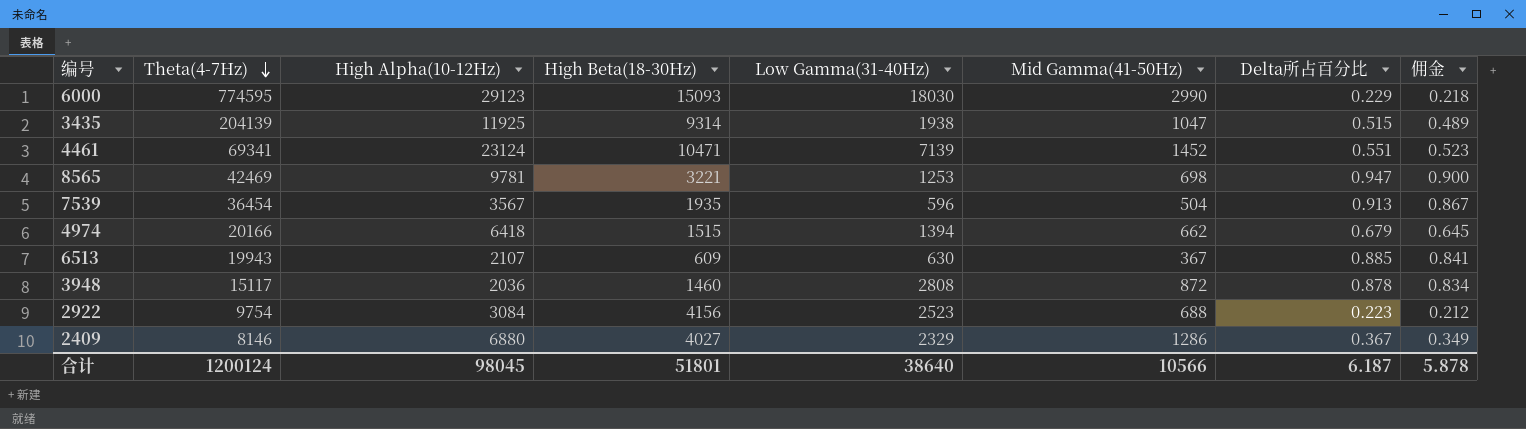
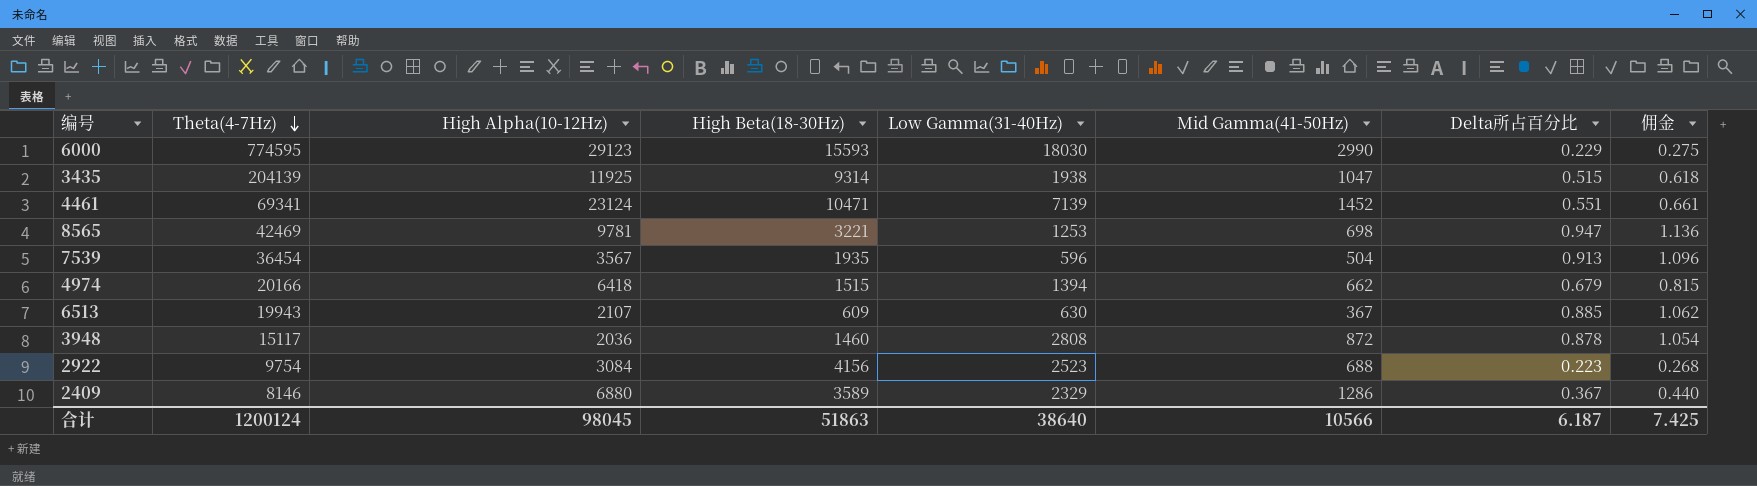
column 佣金 | formula: [Delta所占百分比] * 0.95 -> [Delta所占百分比] * 1.2
6000 | High Beta(18-30Hz): 15093 -> 15593
2409 | High Beta(18-30Hz): 4027 -> 3589
合计 | High Beta(18-30Hz): 51801 -> 51863
合计 | 佣金: 5.878 -> 7.425

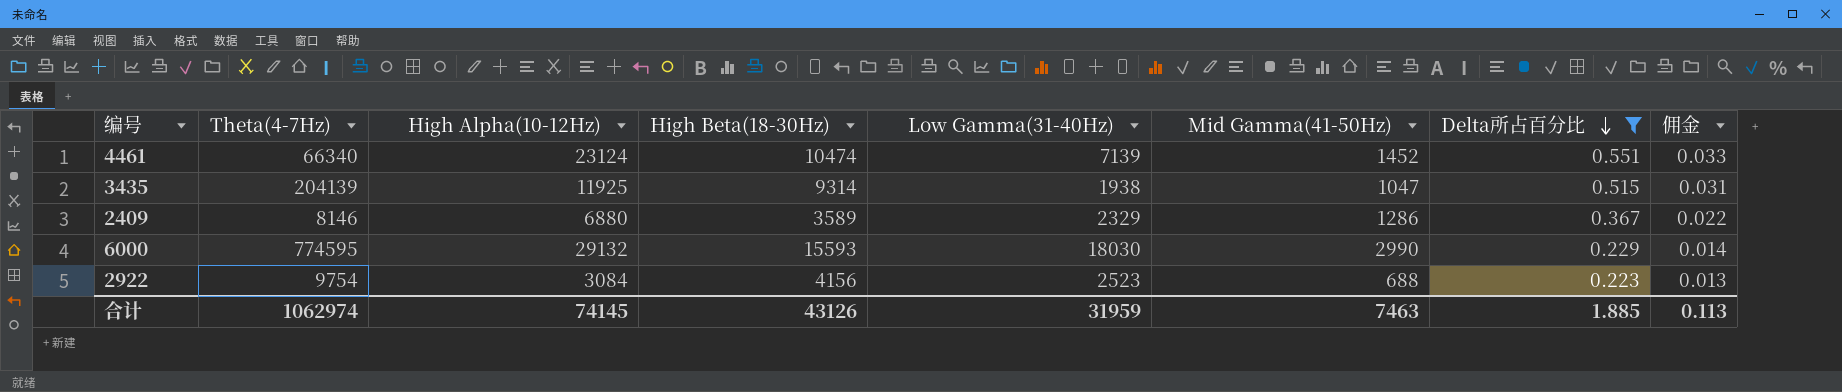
filter: none -> Delta所占百分比 <= 0.551
row order: Theta(4-7Hz) descending -> Delta所占百分比 descending
column 佣金 | formula: [Delta所占百分比] * 1.2 -> [Delta所占百分比] * 0.06
4461 | Theta(4-7Hz): 69341 -> 66340
4461 | High Beta(18-30Hz): 10471 -> 10474
6000 | High Alpha(10-12Hz): 29123 -> 29132
合计 | Theta(4-7Hz): 1200124 -> 1062974
合计 | High Alpha(10-12Hz): 98045 -> 74145
合计 | High Beta(18-30Hz): 51863 -> 43126
合计 | Low Gamma(31-40Hz): 38640 -> 31959
合计 | Mid Gamma(41-50Hz): 10566 -> 7463
合计 | Delta所占百分比: 6.187 -> 1.885
合计 | 佣金: 7.425 -> 0.113

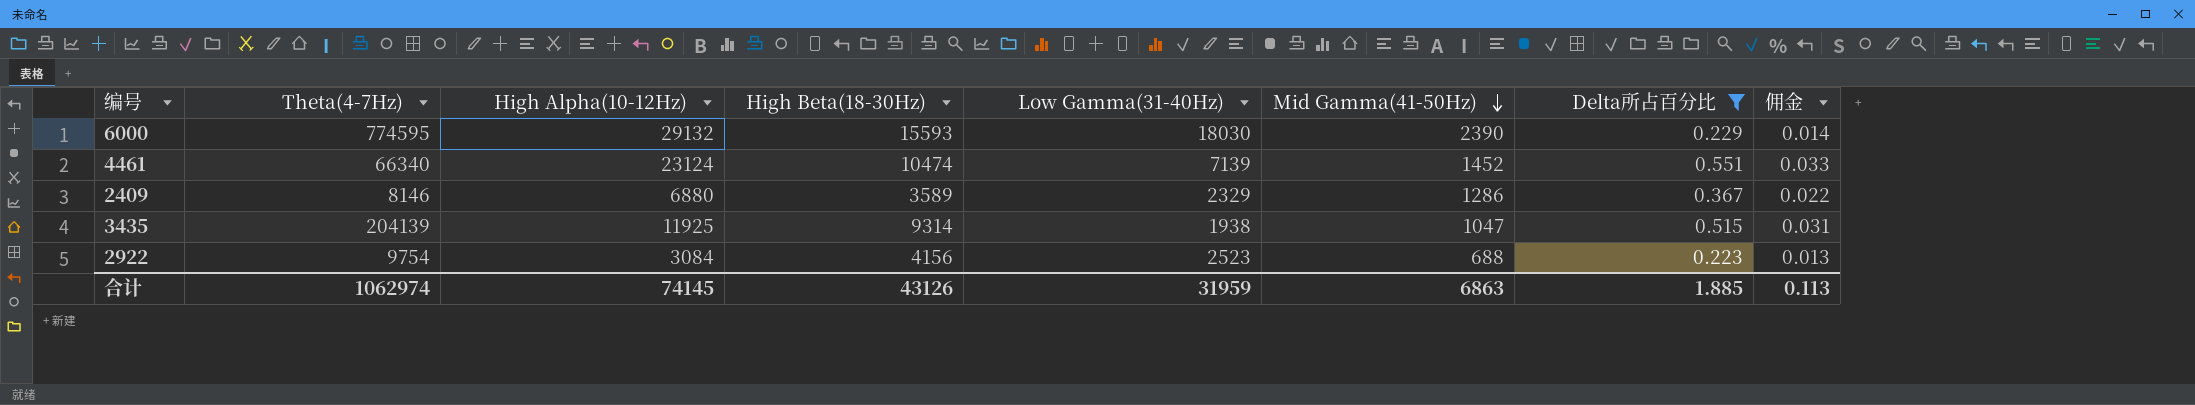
row order: Delta所占百分比 descending -> Mid Gamma(41-50Hz) descending
6000 | Mid Gamma(41-50Hz): 2990 -> 2390
合计 | Mid Gamma(41-50Hz): 7463 -> 6863

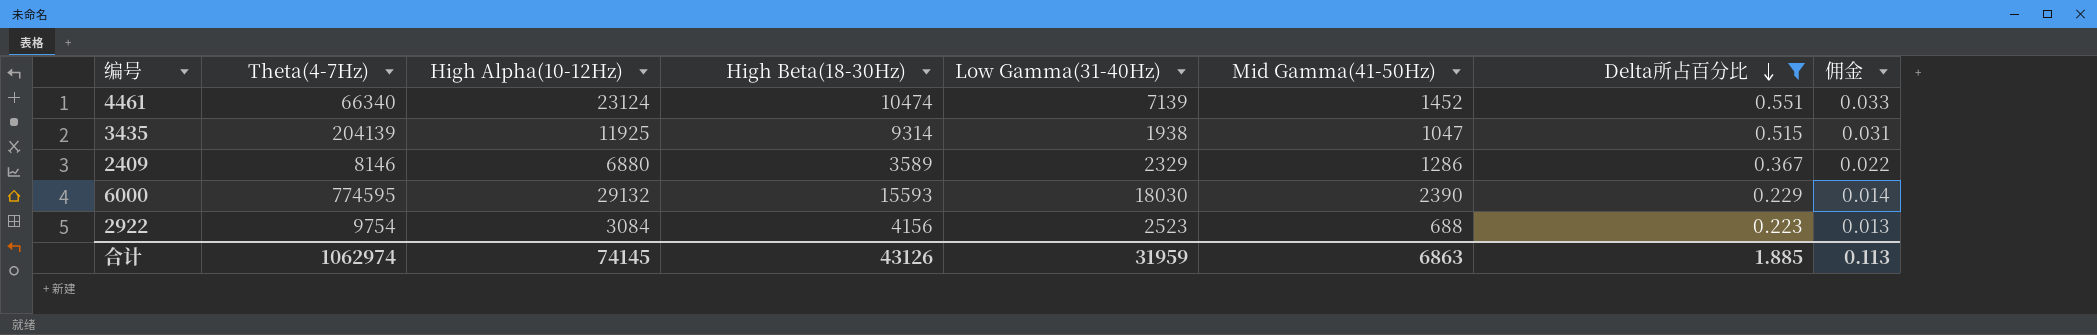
row order: Mid Gamma(41-50Hz) descending -> Delta所占百分比 descending

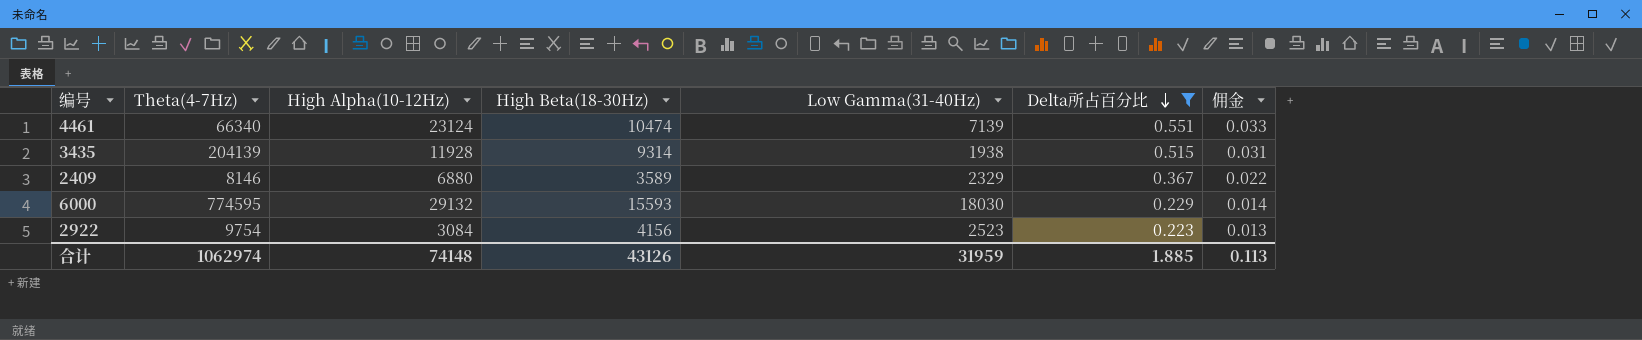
column Mid Gamma(41-50Hz) | position: 6 -> none
3435 | High Alpha(10-12Hz): 11925 -> 11928
合计 | High Alpha(10-12Hz): 74145 -> 74148

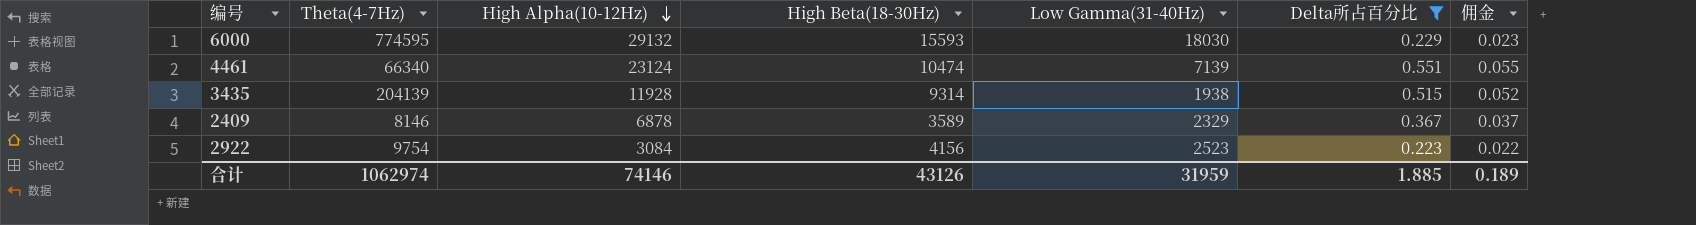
row order: Delta所占百分比 descending -> High Alpha(10-12Hz) descending
column 佣金 | formula: [Delta所占百分比] * 0.06 -> [Delta所占百分比] * 0.1
2409 | High Alpha(10-12Hz): 6880 -> 6878
合计 | High Alpha(10-12Hz): 74148 -> 74146
合计 | 佣金: 0.113 -> 0.189

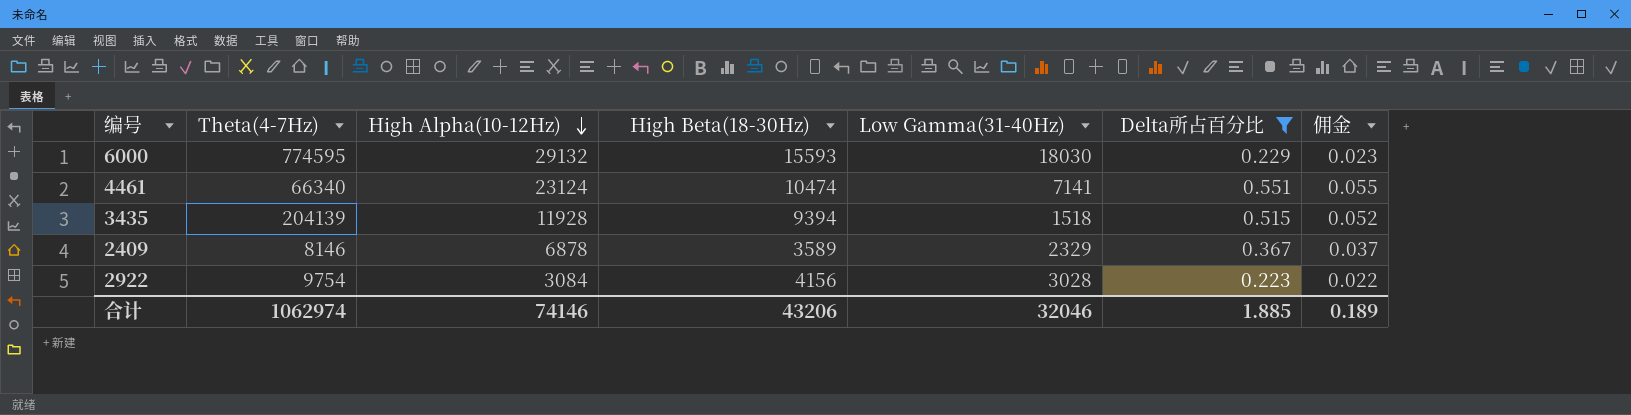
4461 | Low Gamma(31-40Hz): 7139 -> 7141
3435 | High Beta(18-30Hz): 9314 -> 9394
3435 | Low Gamma(31-40Hz): 1938 -> 1518
2922 | Low Gamma(31-40Hz): 2523 -> 3028
合计 | High Beta(18-30Hz): 43126 -> 43206
合计 | Low Gamma(31-40Hz): 31959 -> 32046

